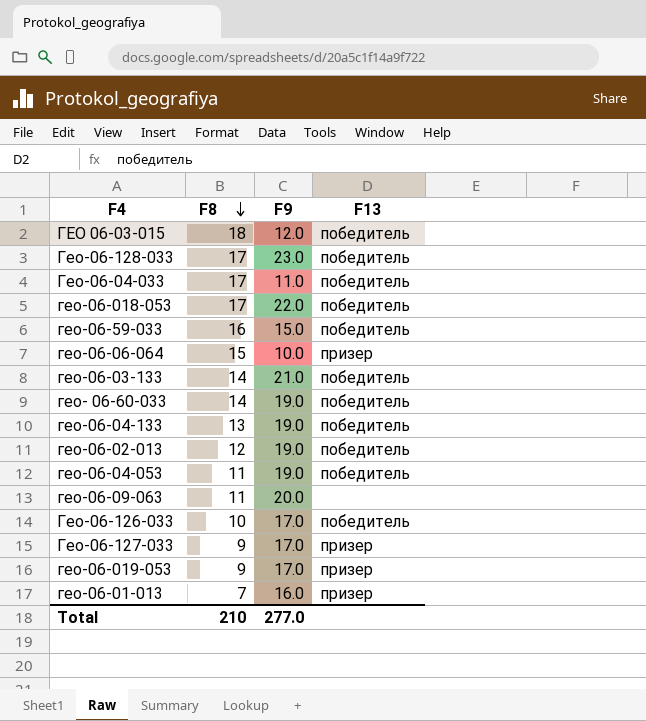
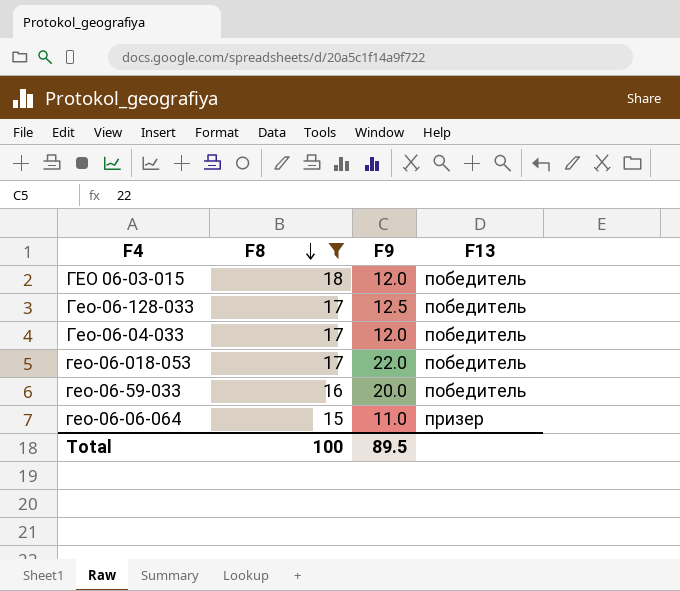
filter: none -> F8 >= 15
Гео-06-128-033 | F9: 23.0 -> 12.5
Гео-06-04-033 | F9: 11.0 -> 12.0
гео-06-59-033 | F9: 15.0 -> 20.0
гео-06-06-064 | F9: 10.0 -> 11.0
Total | F8: 210 -> 100
Total | F9: 277.0 -> 89.5

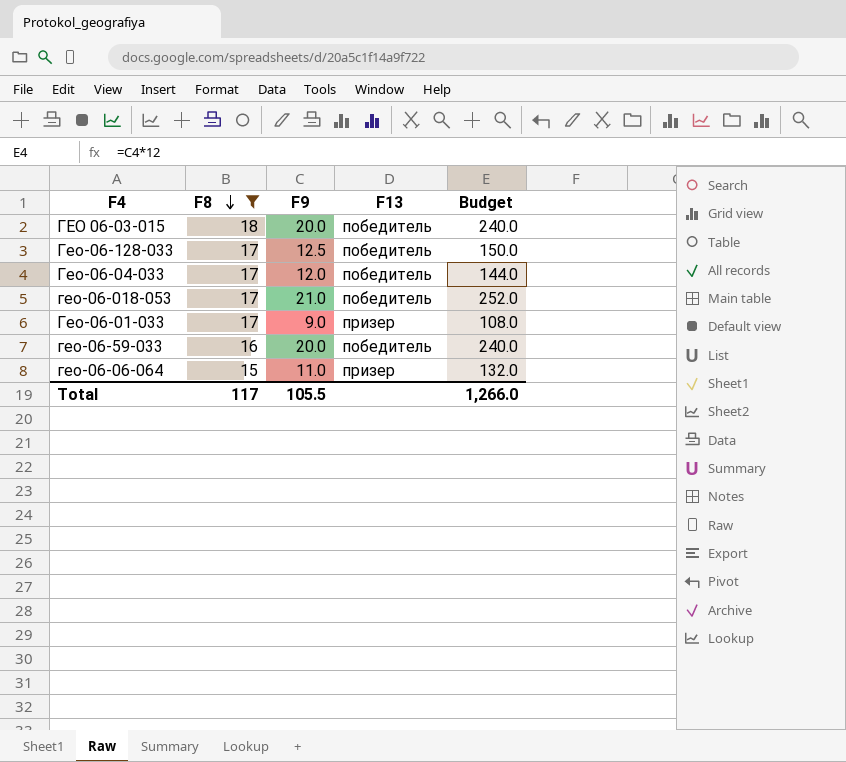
column Budget | formula: none -> [F9] * 12
ГЕО 06-03-015 | F9: 12.0 -> 20.0
гео-06-018-053 | F9: 22.0 -> 21.0
row Гео-06-01-033: none -> 17 | 9.0 | призер | 108.0
Total | F8: 100 -> 117
Total | F9: 89.5 -> 105.5

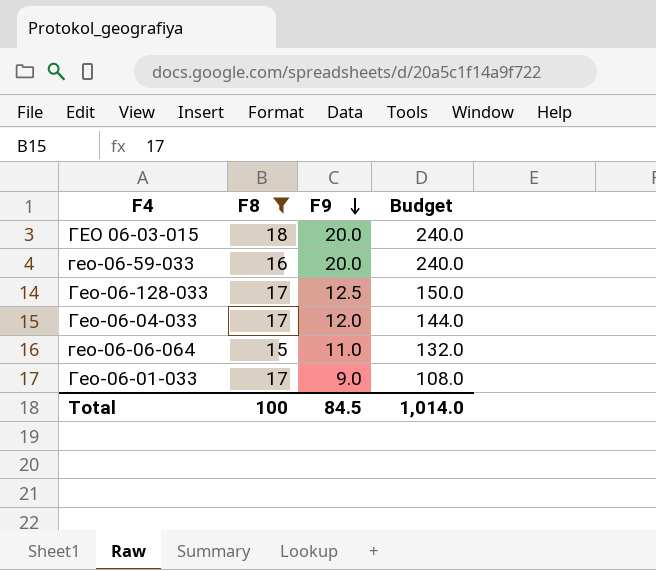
row order: F8 descending -> F9 descending
column F13 | position: 4 -> none
row гео-06-018-053: 17 | 21.0 | победитель | 252.0 -> none
Total | F8: 117 -> 100
Total | F9: 105.5 -> 84.5
Total | Budget: 1,266.0 -> 1,014.0

